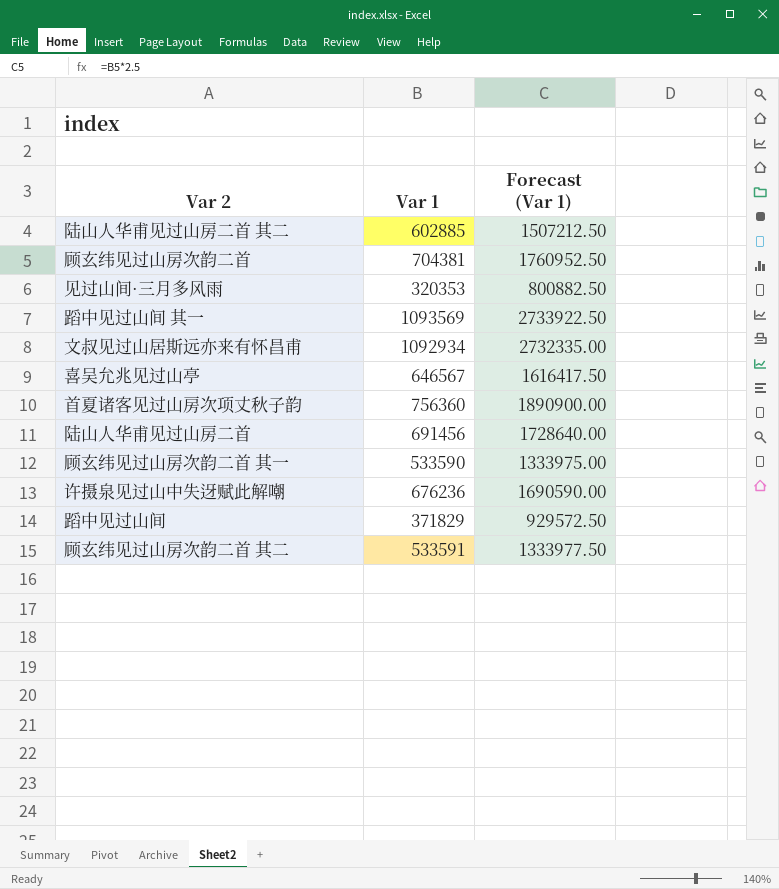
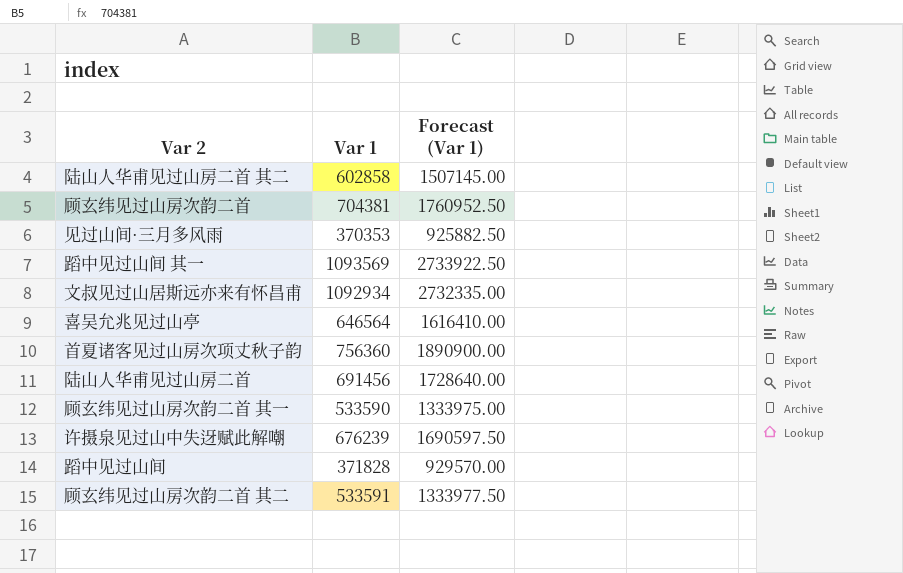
陆山人华甫见过山房二首 其二 | Var 1: 602885 -> 602858
陆山人华甫见过山房二首 其二 | Forecast (Var 1): 1507212.50 -> 1507145.00
见过山间·三月多风雨 | Var 1: 320353 -> 370353
见过山间·三月多风雨 | Forecast (Var 1): 800882.50 -> 925882.50
喜吴允兆见过山亭 | Var 1: 646567 -> 646564
喜吴允兆见过山亭 | Forecast (Var 1): 1616417.50 -> 1616410.00
许摄泉见过山中失迓赋此解嘲 | Var 1: 676236 -> 676239
许摄泉见过山中失迓赋此解嘲 | Forecast (Var 1): 1690590.00 -> 1690597.50
蹈中见过山间 | Var 1: 371829 -> 371828
蹈中见过山间 | Forecast (Var 1): 929572.50 -> 929570.00

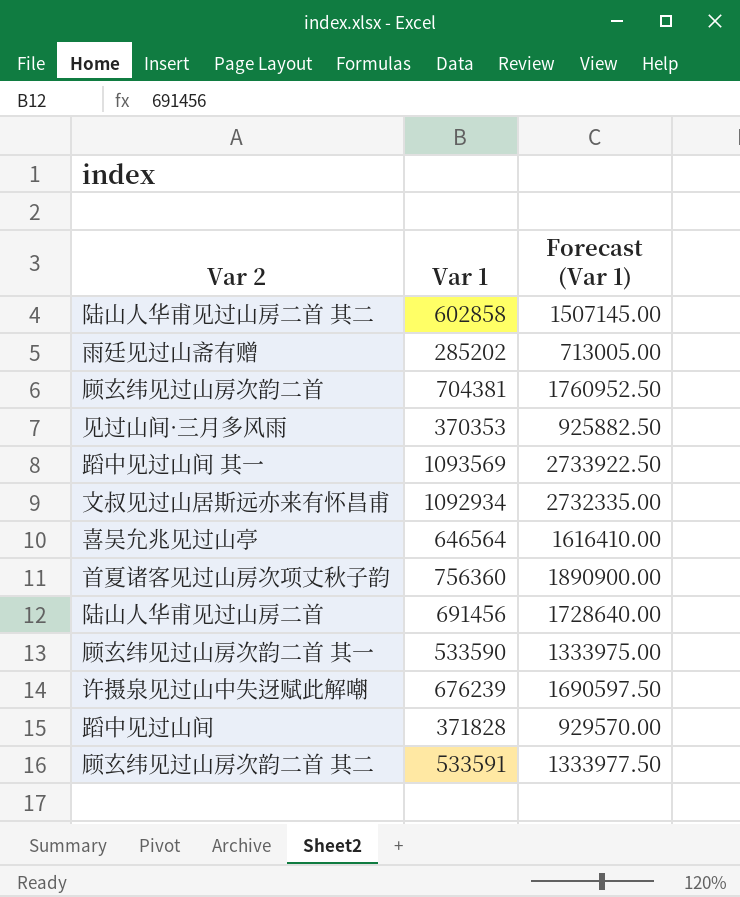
row 雨廷见过山斋有赠: none -> 285202 | 713005.00

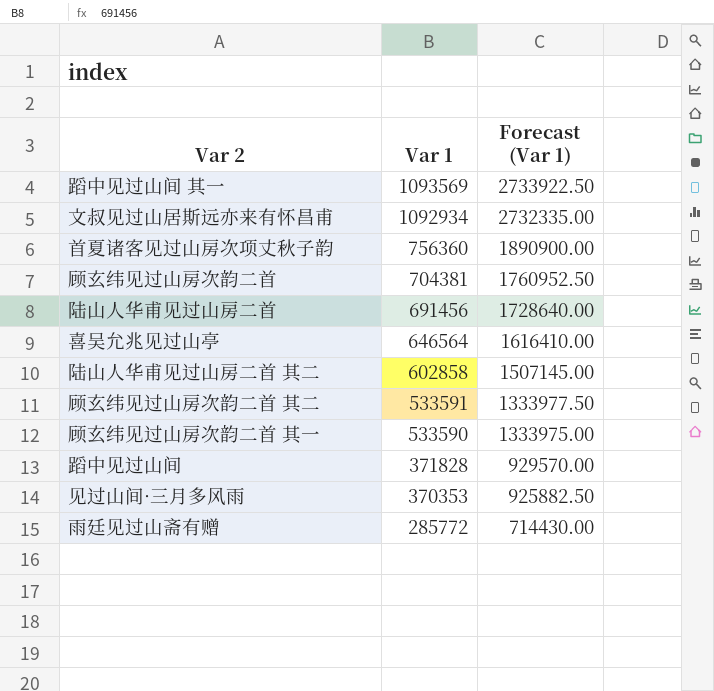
row order: none -> Var 1 descending
row 许摄泉见过山中失迓赋此解嘲: 676239 | 1690597.50 -> none
雨廷见过山斋有赠 | Var 1: 285202 -> 285772
雨廷见过山斋有赠 | Forecast (Var 1): 713005.00 -> 714430.00

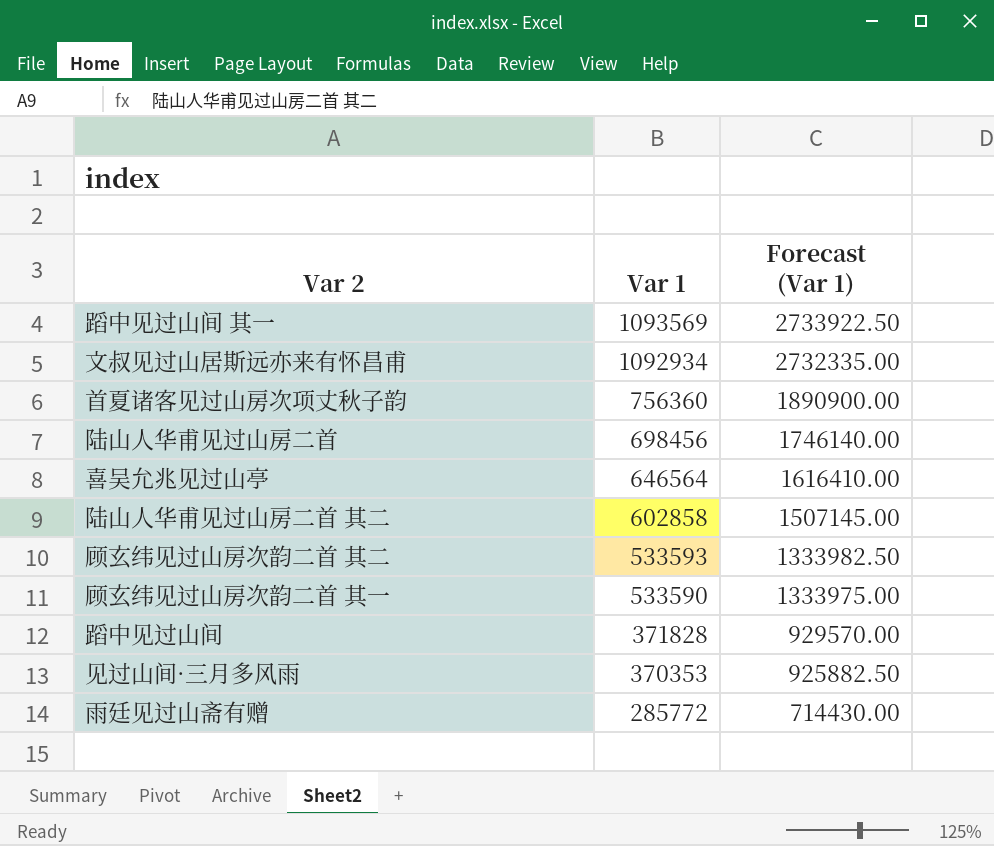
row 顾玄纬见过山房次韵二首: 704381 | 1760952.50 -> none
陆山人华甫见过山房二首 | Var 1: 691456 -> 698456
陆山人华甫见过山房二首 | Forecast (Var 1): 1728640.00 -> 1746140.00
顾玄纬见过山房次韵二首 其二 | Var 1: 533591 -> 533593
顾玄纬见过山房次韵二首 其二 | Forecast (Var 1): 1333977.50 -> 1333982.50

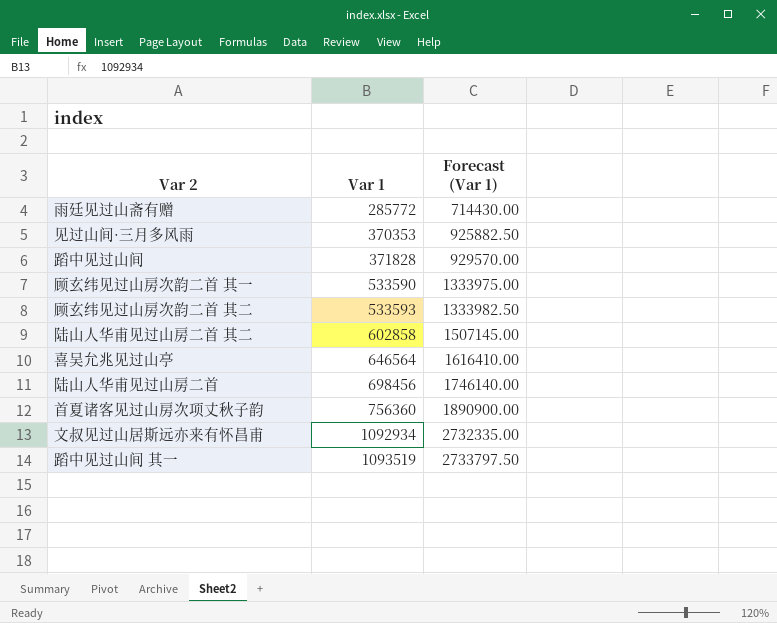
row order: Var 1 descending -> Var 1 ascending
蹈中见过山间 其一 | Var 1: 1093569 -> 1093519
蹈中见过山间 其一 | Forecast (Var 1): 2733922.50 -> 2733797.50

